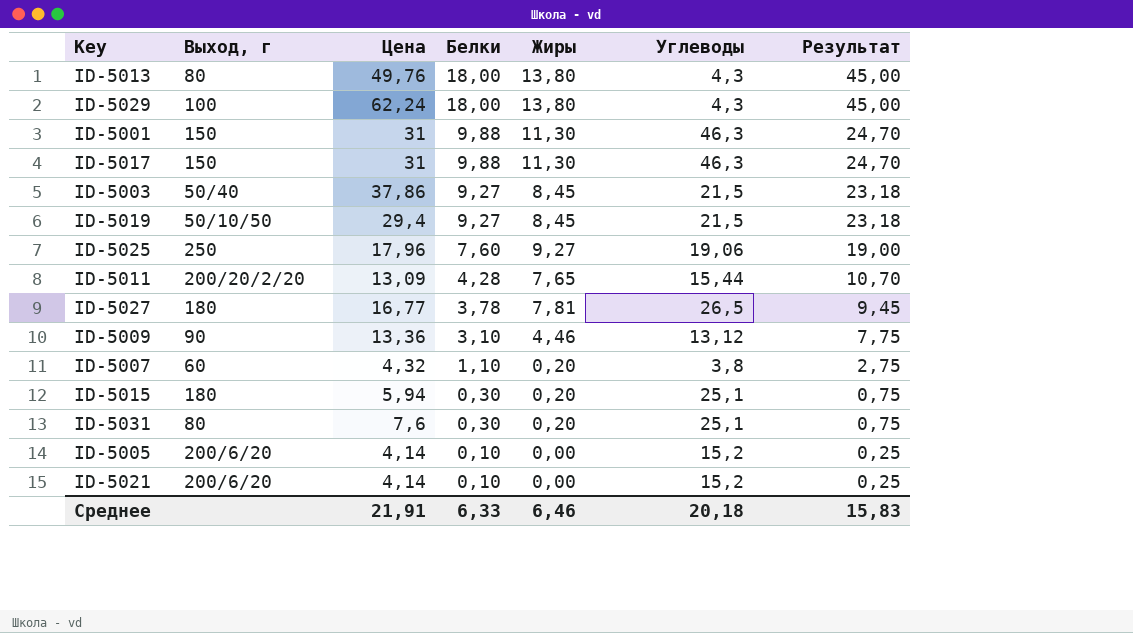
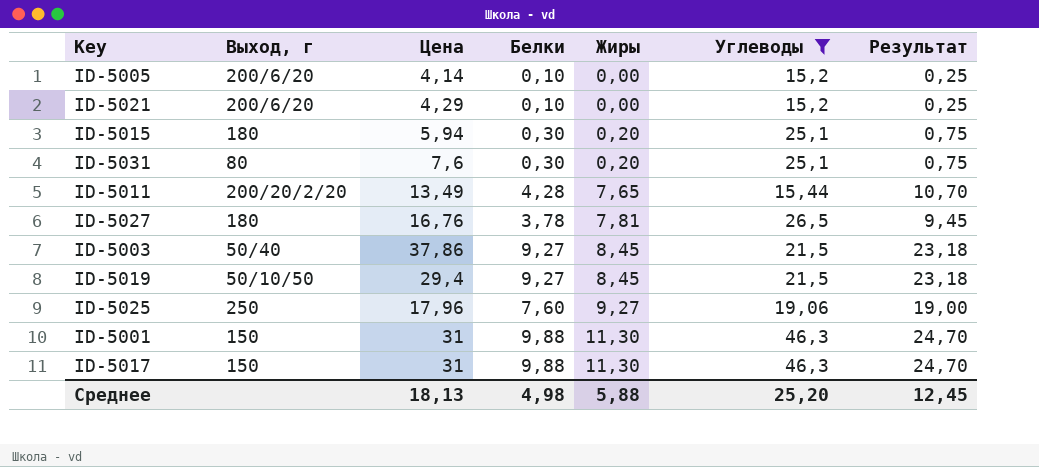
filter: none -> Углеводы >= 15,2
row order: Белки descending -> Жиры ascending
ID-5021 | Цена: 4,14 -> 4,29
ID-5011 | Цена: 13,09 -> 13,49
ID-5027 | Цена: 16,77 -> 16,76
Среднее | Цена: 21,91 -> 18,13
Среднее | Белки: 6,33 -> 4,98
Среднее | Жиры: 6,46 -> 5,88
Среднее | Углеводы: 20,18 -> 25,20
Среднее | Результат: 15,83 -> 12,45

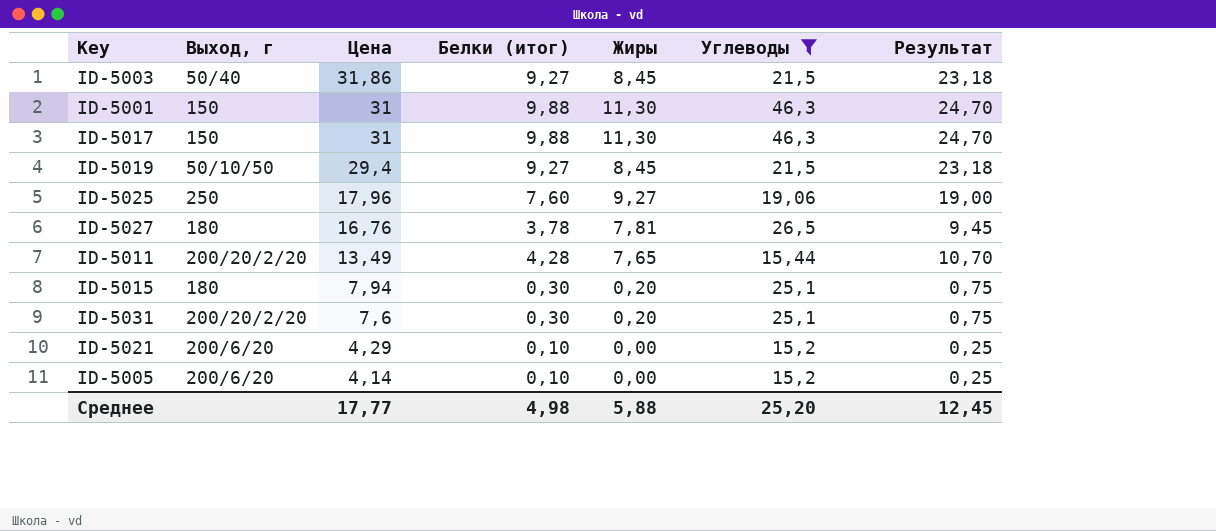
row order: Жиры ascending -> Цена descending
column name: Белки -> Белки (итог)
ID-5003 | Цена: 37,86 -> 31,86
ID-5015 | Цена: 5,94 -> 7,94
ID-5031 | Выход, г: 80 -> 200/20/2/20
Среднее | Цена: 18,13 -> 17,77

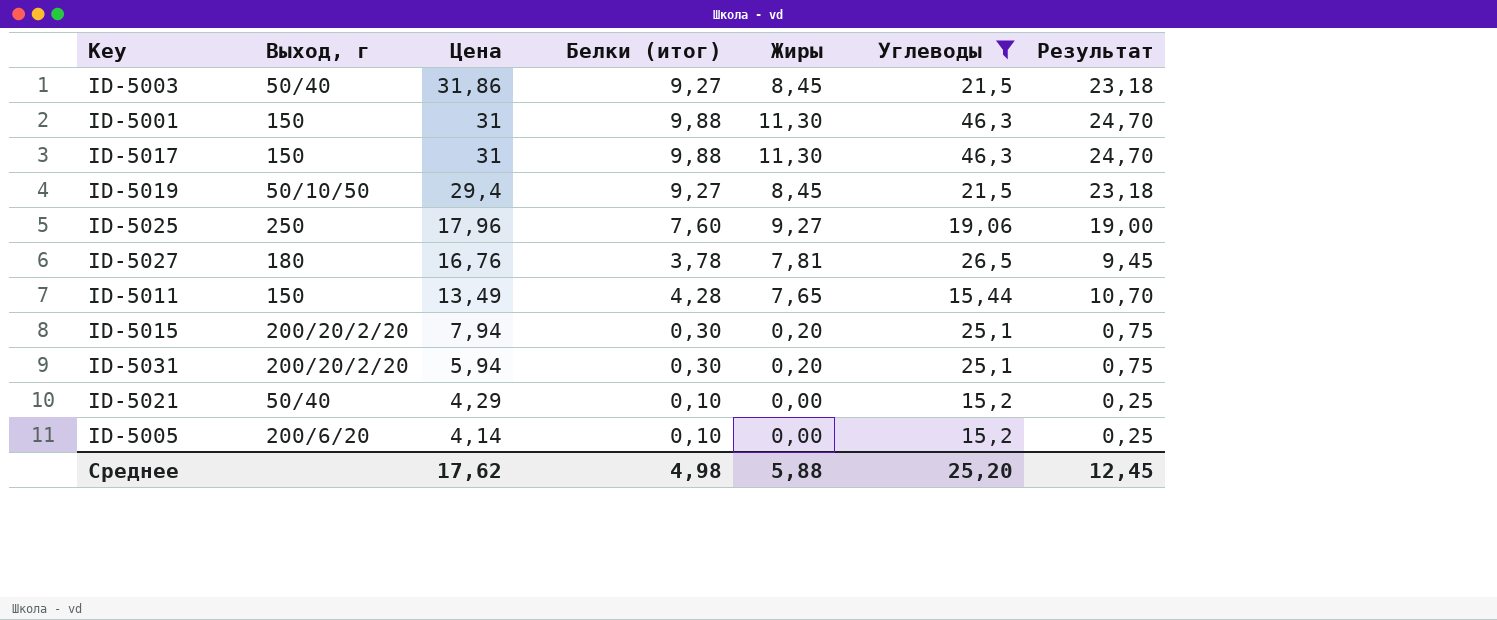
ID-5011 | Выход, г: 200/20/2/20 -> 150
ID-5015 | Выход, г: 180 -> 200/20/2/20
ID-5031 | Цена: 7,6 -> 5,94
ID-5021 | Выход, г: 200/6/20 -> 50/40
Среднее | Цена: 17,77 -> 17,62

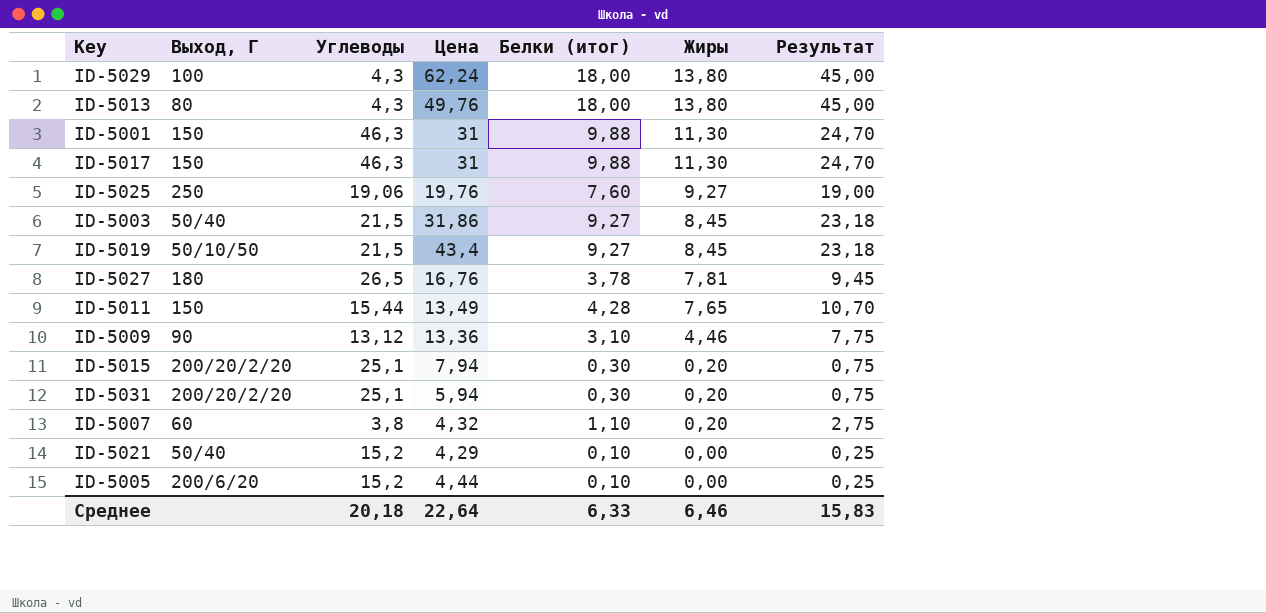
filter: Углеводы >= 15,2 -> none
row order: Цена descending -> Жиры descending
column name: Выход, г -> Выход, Г
column Углеводы | position: 6 -> 3
ID-5025 | Цена: 17,96 -> 19,76
ID-5019 | Цена: 29,4 -> 43,4
ID-5005 | Цена: 4,14 -> 4,44
Среднее | Углеводы: 25,20 -> 20,18
Среднее | Цена: 17,62 -> 22,64
Среднее | Белки (итог): 4,98 -> 6,33
Среднее | Жиры: 5,88 -> 6,46
Среднее | Результат: 12,45 -> 15,83

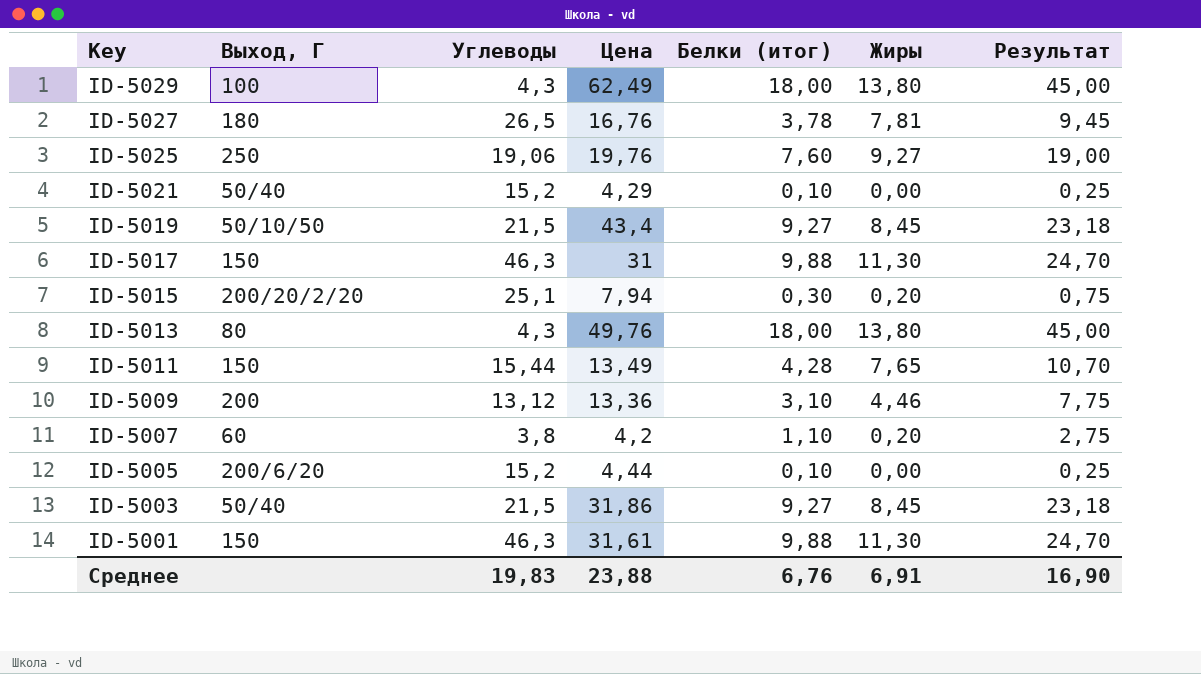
row order: Жиры descending -> Key descending
row ID-5031: 200/20/2/20 | 25,1 | 5,94 | 0,30 | 0,20 | 0,75 -> none
ID-5029 | Цена: 62,24 -> 62,49
ID-5009 | Выход, Г: 90 -> 200
ID-5007 | Цена: 4,32 -> 4,2
ID-5001 | Цена: 31 -> 31,61
Среднее | Углеводы: 20,18 -> 19,83
Среднее | Цена: 22,64 -> 23,88
Среднее | Белки (итог): 6,33 -> 6,76
Среднее | Жиры: 6,46 -> 6,91
Среднее | Результат: 15,83 -> 16,90

